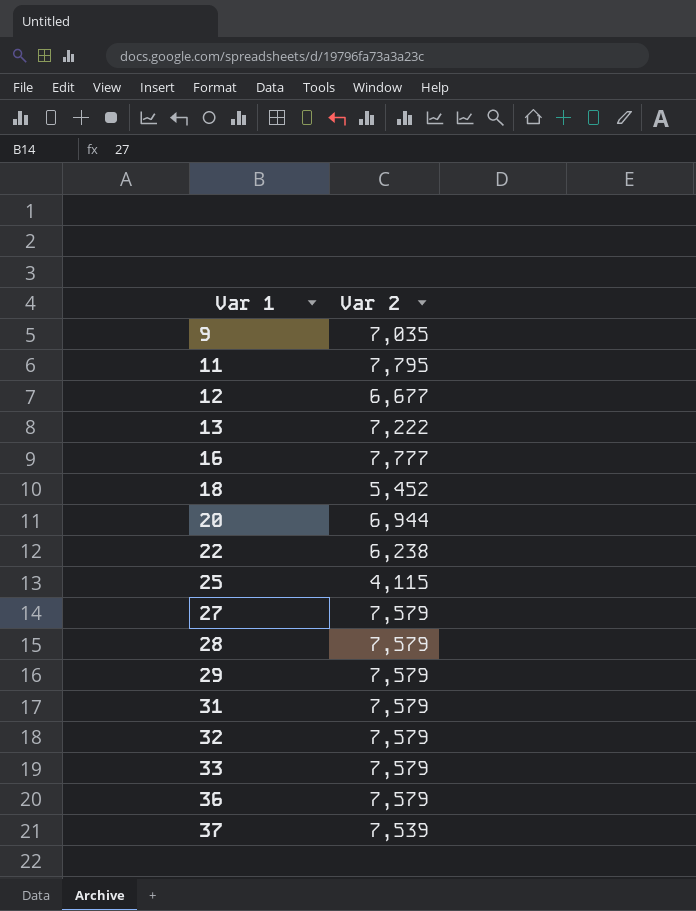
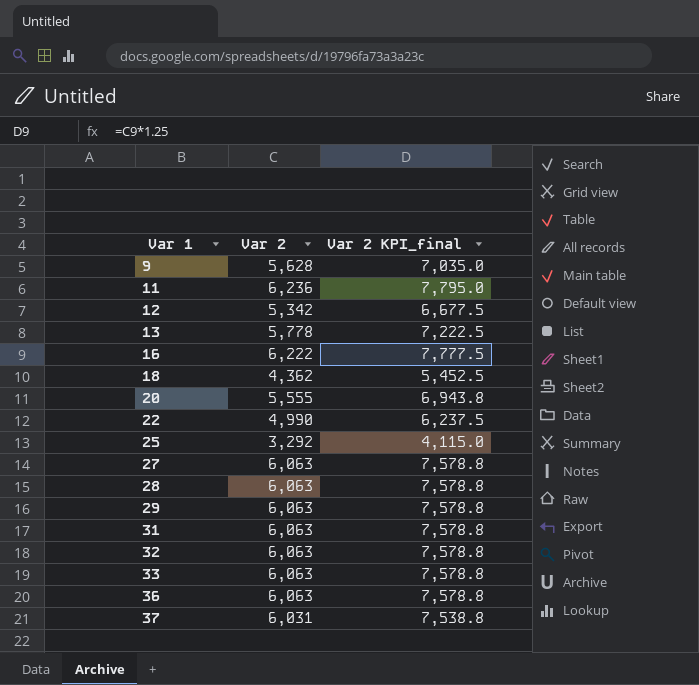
column Var 2 KPI_final | formula: none -> [Var 2] * 1.25
9 | Var 2: 7,035 -> 5,628
11 | Var 2: 7,795 -> 6,236
12 | Var 2: 6,677 -> 5,342
13 | Var 2: 7,222 -> 5,778
16 | Var 2: 7,777 -> 6,222
18 | Var 2: 5,452 -> 4,362
20 | Var 2: 6,944 -> 5,555
22 | Var 2: 6,238 -> 4,990
25 | Var 2: 4,115 -> 3,292
27 | Var 2: 7,579 -> 6,063
28 | Var 2: 7,579 -> 6,063
29 | Var 2: 7,579 -> 6,063
31 | Var 2: 7,579 -> 6,063
32 | Var 2: 7,579 -> 6,063
33 | Var 2: 7,579 -> 6,063
36 | Var 2: 7,579 -> 6,063
37 | Var 2: 7,539 -> 6,031

